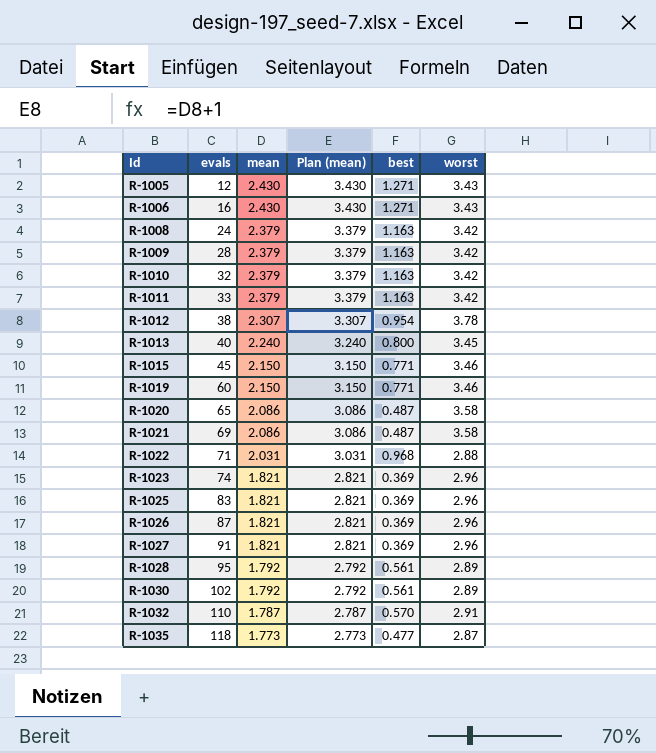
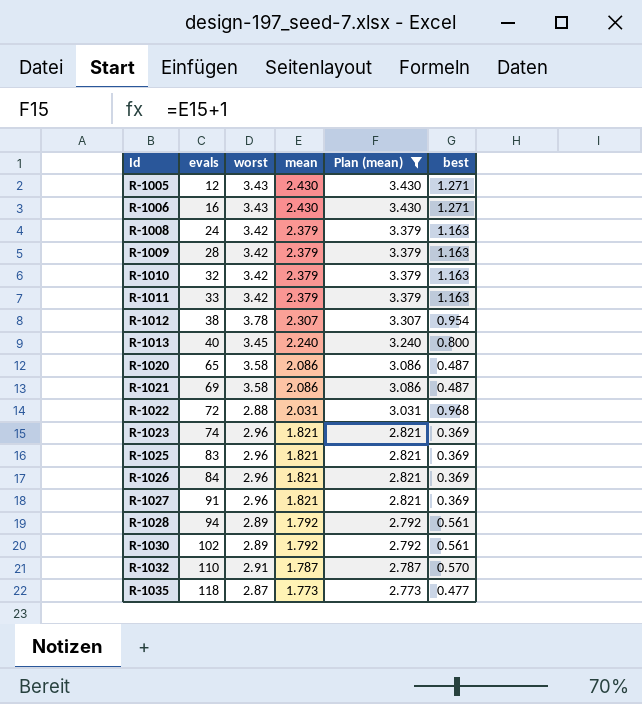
filter: none -> Plan (mean) != 3.150
column worst | position: 6 -> 3
R-1022 | evals: 71 -> 72
R-1026 | evals: 87 -> 84
R-1028 | evals: 95 -> 94

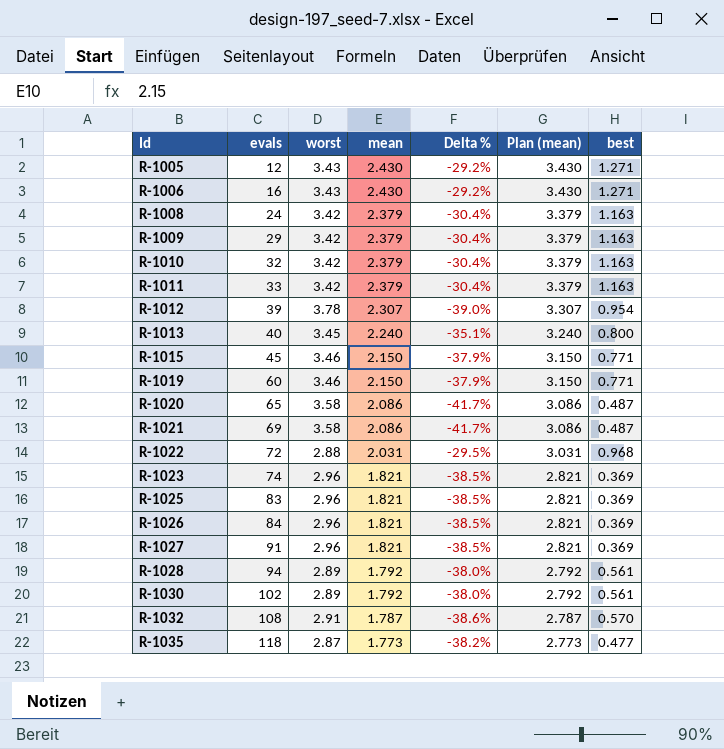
filter: Plan (mean) != 3.150 -> none
column Delta % | formula: none -> ([mean] - [worst]) / [worst]
R-1009 | evals: 28 -> 29
R-1012 | evals: 38 -> 39
R-1032 | evals: 110 -> 108

